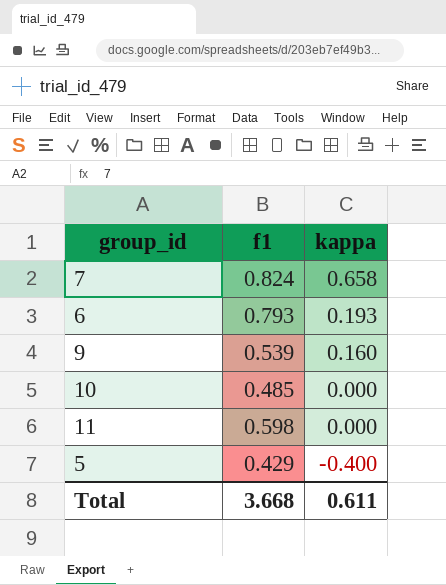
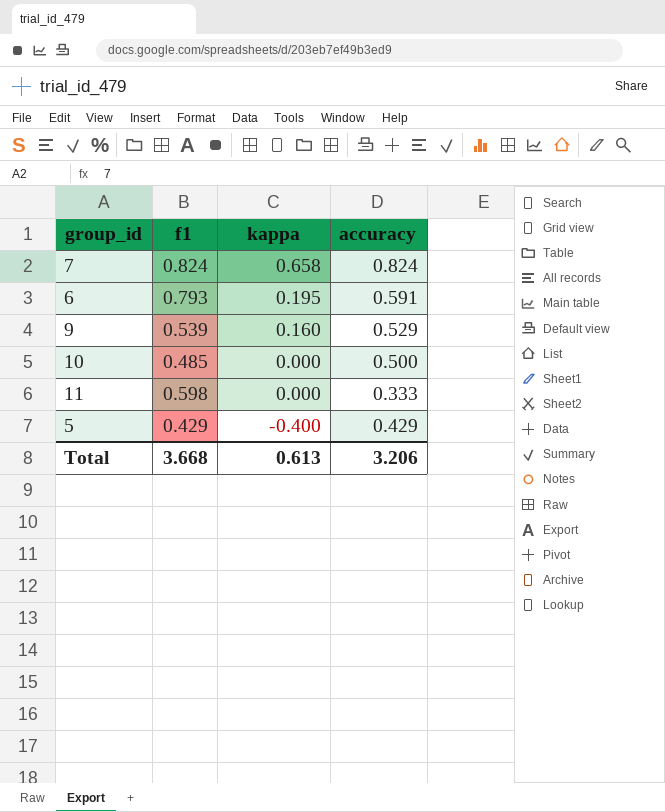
column accuracy | position: none -> 4
6 | kappa: 0.193 -> 0.195
Total | kappa: 0.611 -> 0.613

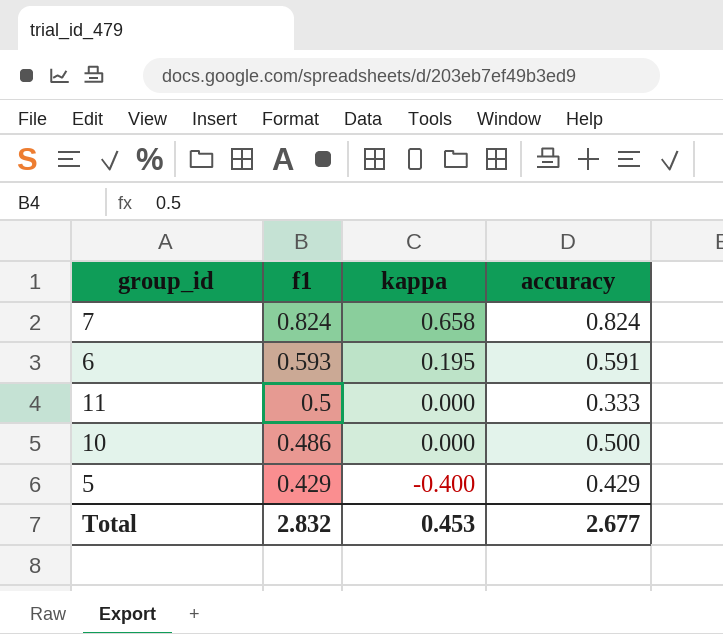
row order: kappa descending -> f1 descending
row 9: 0.539 | 0.160 | 0.529 -> none
6 | f1: 0.793 -> 0.593
11 | f1: 0.598 -> 0.5
10 | f1: 0.485 -> 0.486
Total | f1: 3.668 -> 2.832
Total | kappa: 0.613 -> 0.453
Total | accuracy: 3.206 -> 2.677

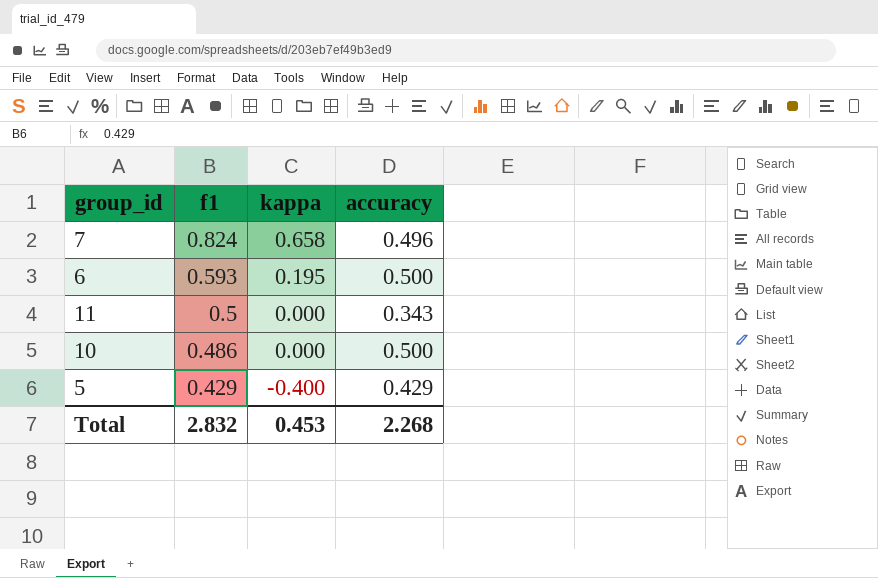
7 | accuracy: 0.824 -> 0.496
6 | accuracy: 0.591 -> 0.500
11 | accuracy: 0.333 -> 0.343
Total | accuracy: 2.677 -> 2.268

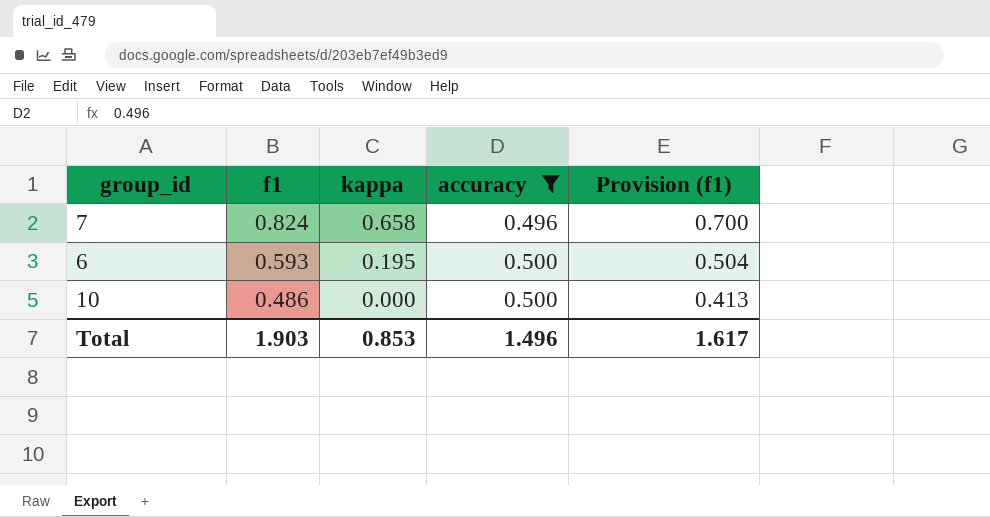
filter: none -> accuracy >= 0.496
column Provision (f1) | formula: none -> [f1] * 0.85
Total | f1: 2.832 -> 1.903
Total | kappa: 0.453 -> 0.853
Total | accuracy: 2.268 -> 1.496

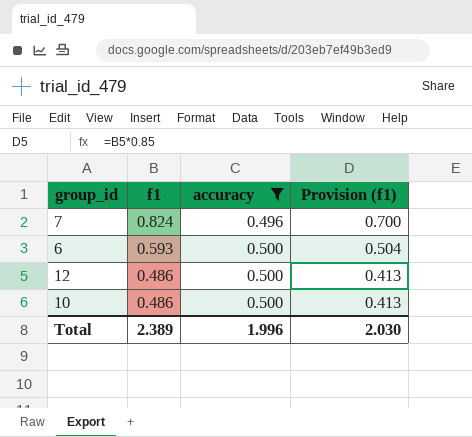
column kappa | position: 3 -> none
row 12: none -> 0.486 | 0.500 | 0.413
Total | f1: 1.903 -> 2.389
Total | accuracy: 1.496 -> 1.996
Total | Provision (f1): 1.617 -> 2.030

